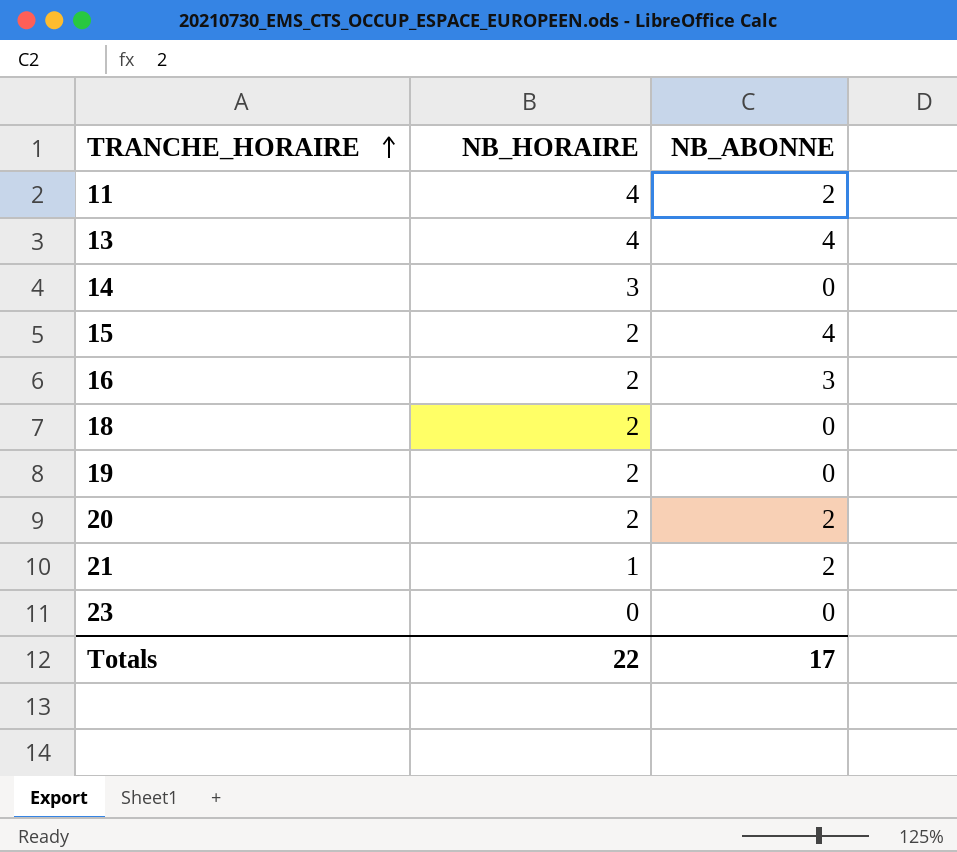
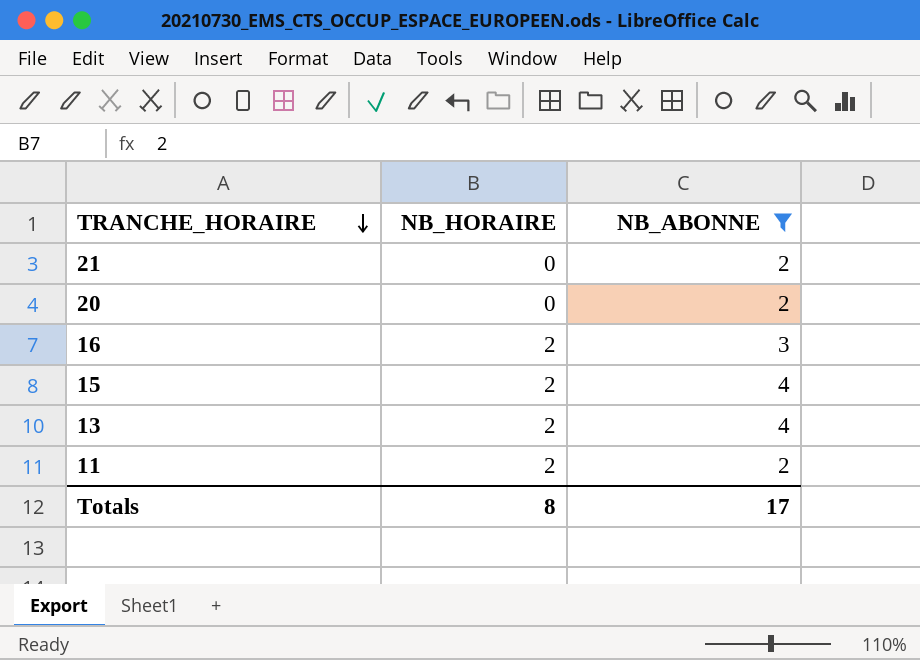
filter: none -> NB_ABONNE != 0
row order: TRANCHE_HORAIRE ascending -> TRANCHE_HORAIRE descending
21 | NB_HORAIRE: 1 -> 0
20 | NB_HORAIRE: 2 -> 0
13 | NB_HORAIRE: 4 -> 2
11 | NB_HORAIRE: 4 -> 2
Totals | NB_HORAIRE: 22 -> 8

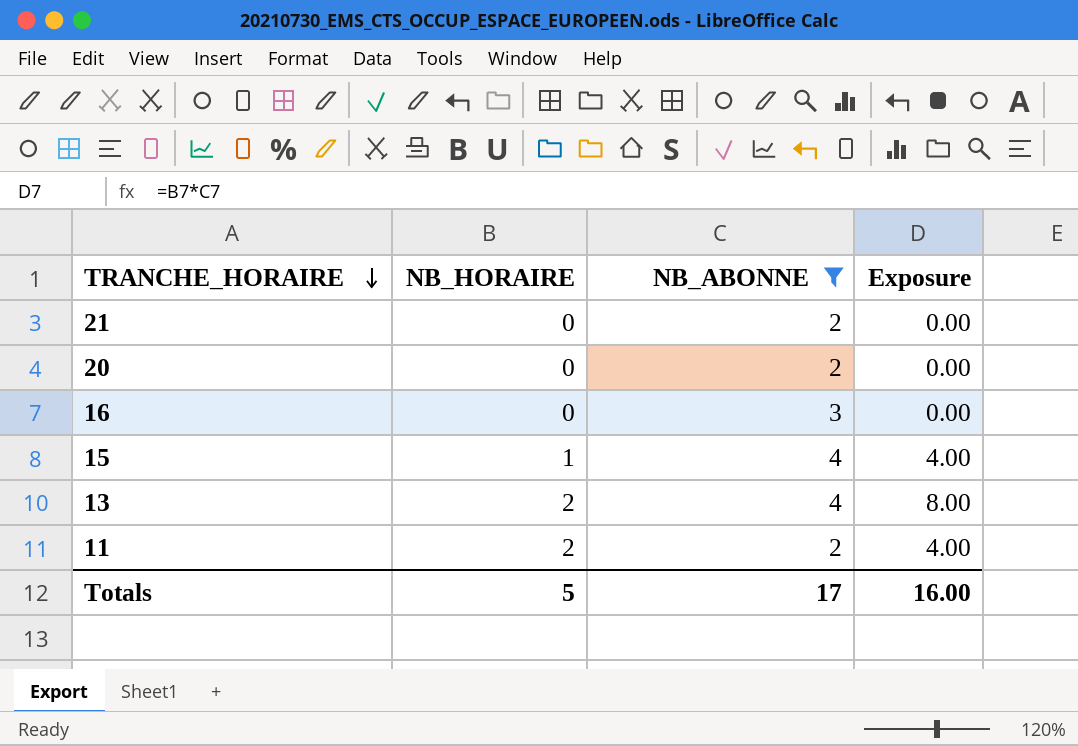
column Exposure | formula: none -> [NB_HORAIRE] * [NB_ABONNE]
16 | NB_HORAIRE: 2 -> 0
15 | NB_HORAIRE: 2 -> 1
Totals | NB_HORAIRE: 8 -> 5

